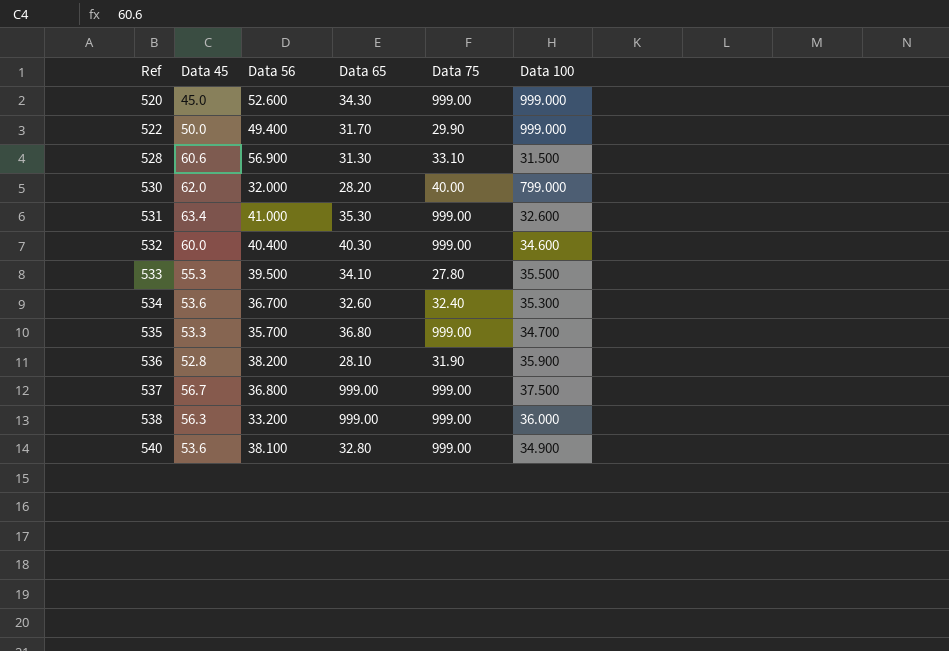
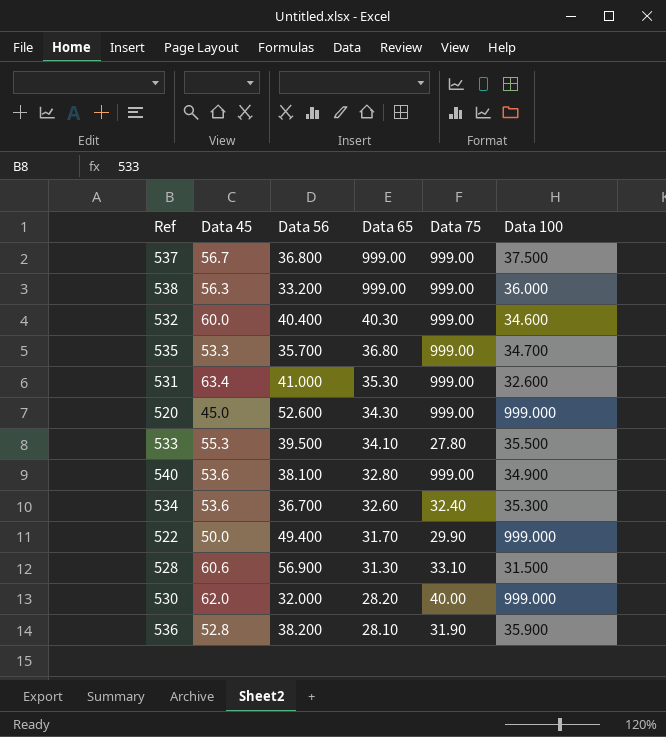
row order: Ref ascending -> Data 65 descending
530 | Data 100: 799.000 -> 999.000

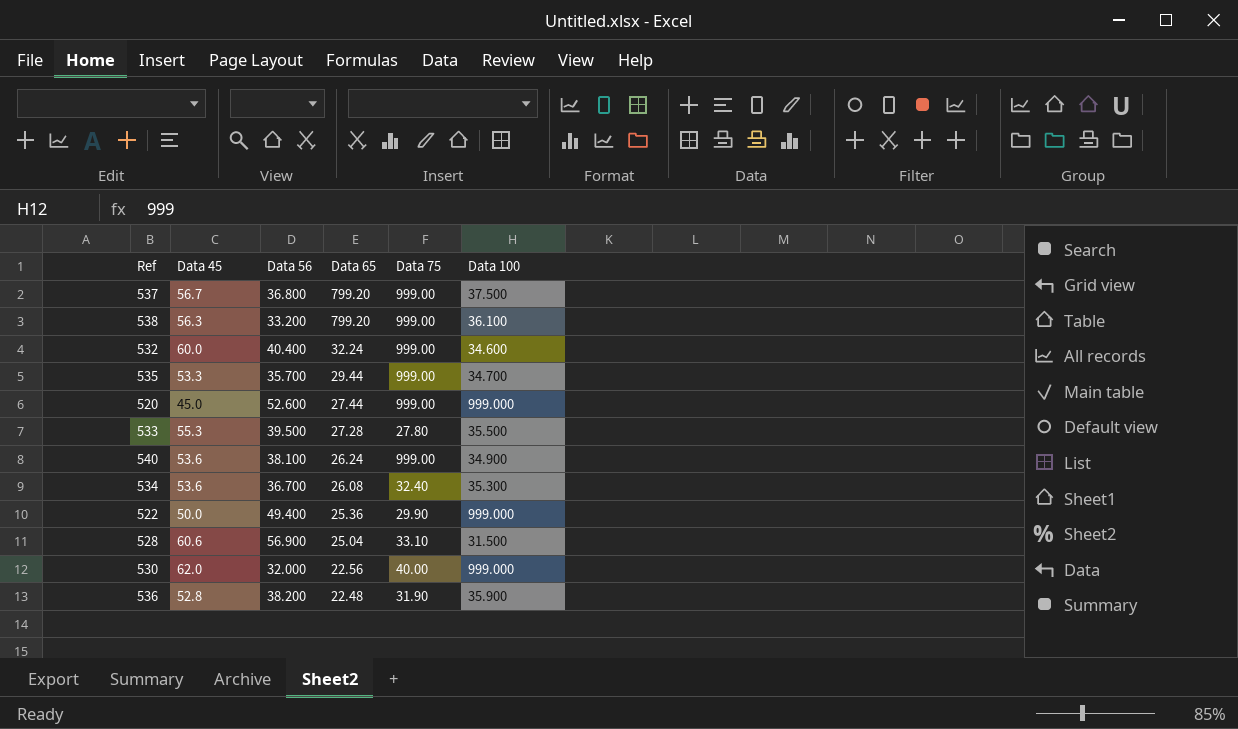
row 531: 63.4 | 41.000 | 35.30 | 999.00 | 32.600 -> none
537 | Data 65: 999.00 -> 799.20
538 | Data 65: 999.00 -> 799.20
538 | Data 100: 36.000 -> 36.100
532 | Data 65: 40.30 -> 32.24
535 | Data 65: 36.80 -> 29.44
520 | Data 65: 34.30 -> 27.44
533 | Data 65: 34.10 -> 27.28
540 | Data 65: 32.80 -> 26.24
534 | Data 65: 32.60 -> 26.08
522 | Data 65: 31.70 -> 25.36
528 | Data 65: 31.30 -> 25.04
530 | Data 65: 28.20 -> 22.56
536 | Data 65: 28.10 -> 22.48

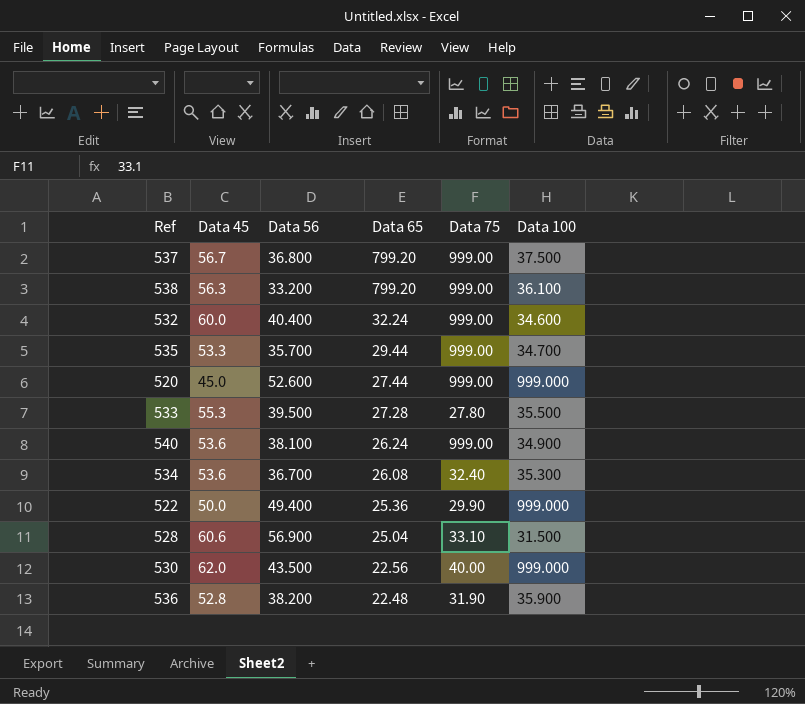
530 | Data 56: 32.000 -> 43.500

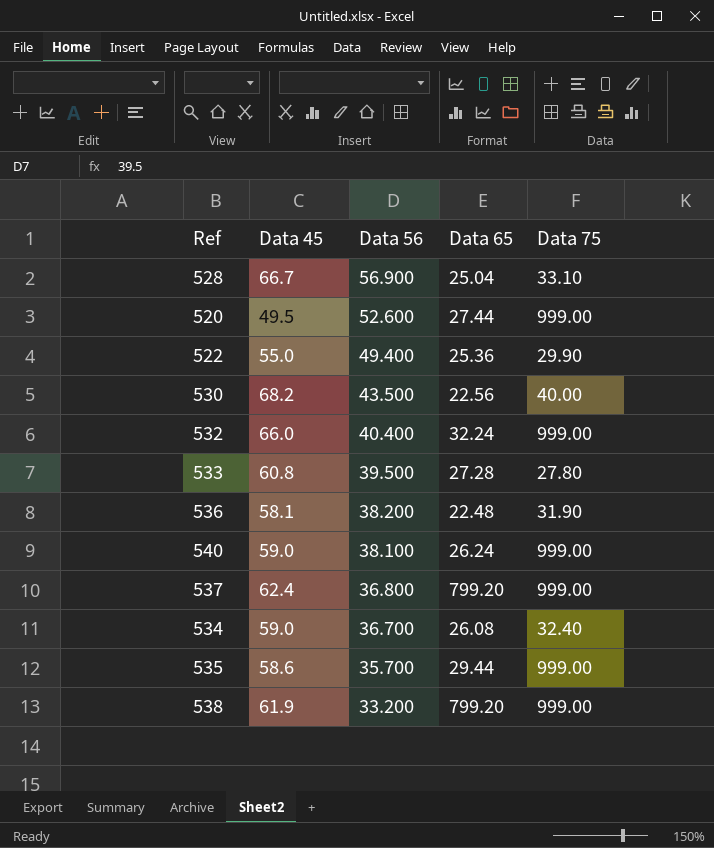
row order: Data 65 descending -> Data 56 descending
column Data 100 | position: 6 -> none
528 | Data 45: 60.6 -> 66.7
520 | Data 45: 45.0 -> 49.5
522 | Data 45: 50.0 -> 55.0
530 | Data 45: 62.0 -> 68.2
532 | Data 45: 60.0 -> 66.0
533 | Data 45: 55.3 -> 60.8
536 | Data 45: 52.8 -> 58.1
540 | Data 45: 53.6 -> 59.0
537 | Data 45: 56.7 -> 62.4
534 | Data 45: 53.6 -> 59.0
535 | Data 45: 53.3 -> 58.6
538 | Data 45: 56.3 -> 61.9

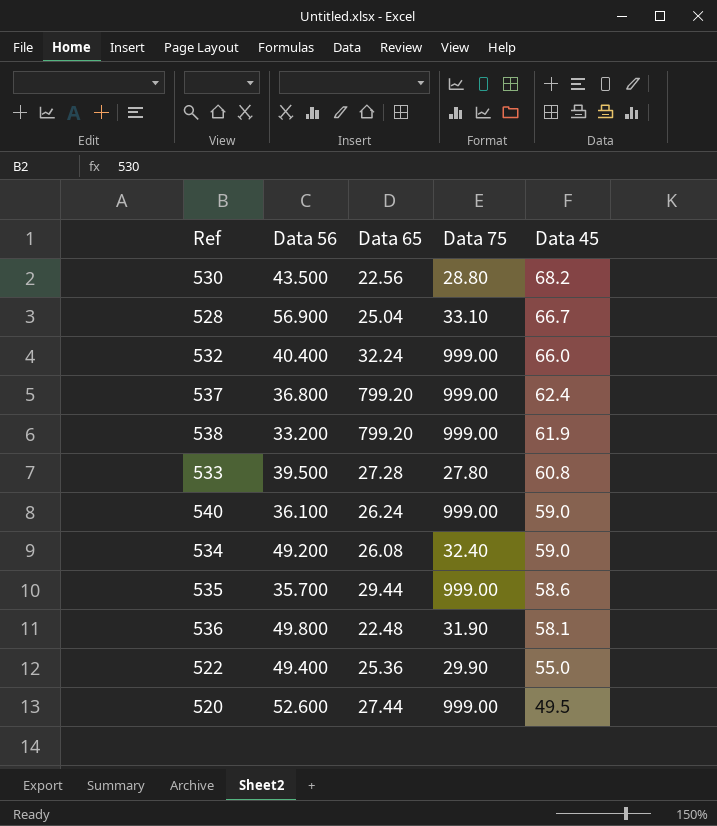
row order: Data 56 descending -> Data 45 descending
column Data 45 | position: 2 -> 5
530 | Data 75: 40.00 -> 28.80
540 | Data 56: 38.100 -> 36.100
534 | Data 56: 36.700 -> 49.200
536 | Data 56: 38.200 -> 49.800

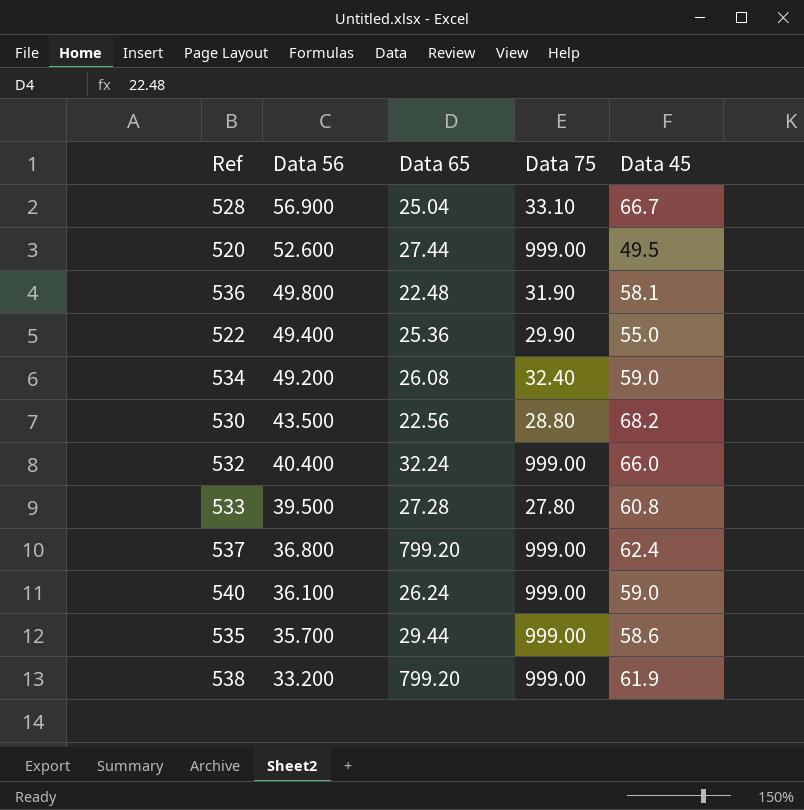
row order: Data 45 descending -> Data 56 descending

